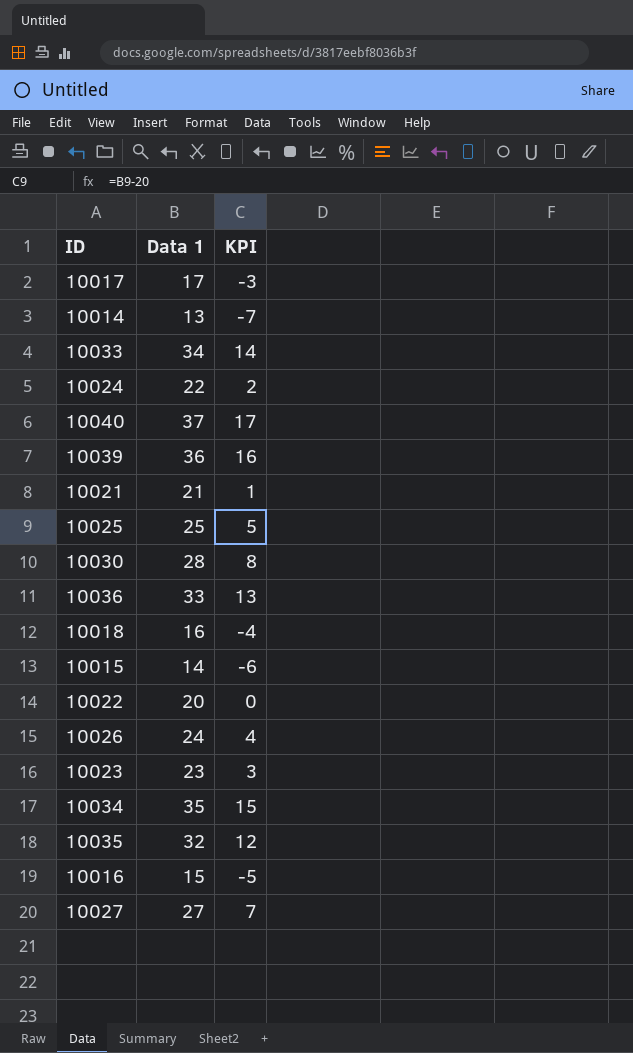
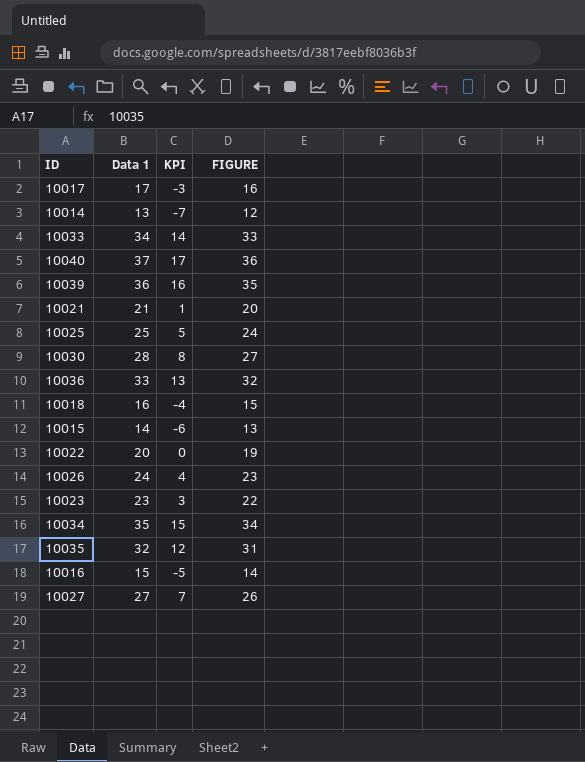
column FIGURE | formula: none -> [Data 1] - 1
row 10024: 22 | 2 -> none

